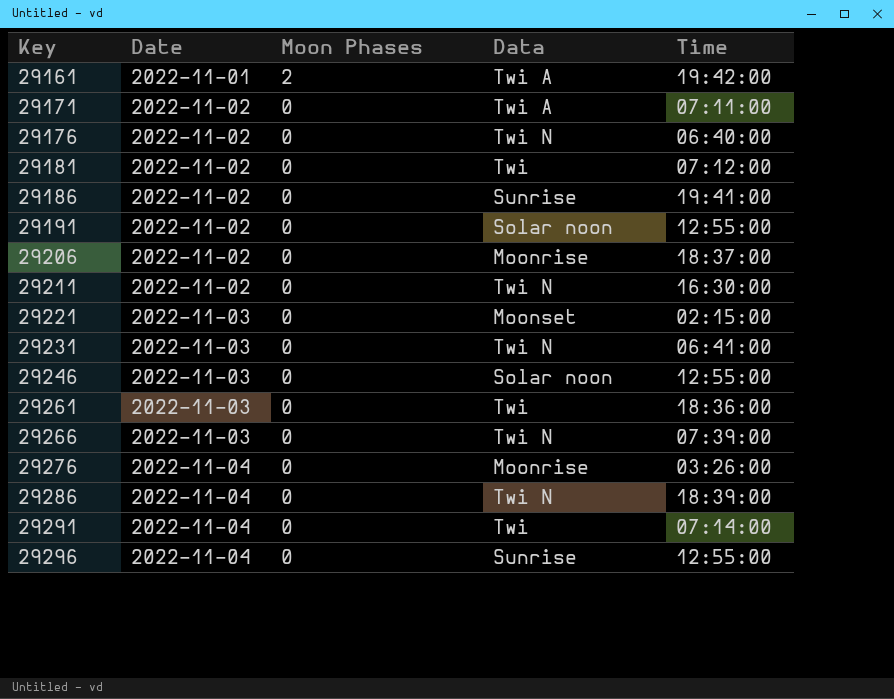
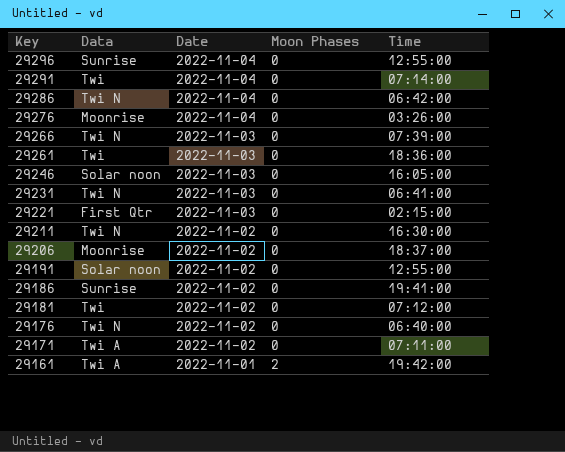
row order: Key ascending -> Key descending
column Data | position: 4 -> 2
29286 | Time: 18:39:00 -> 06:42:00
29246 | Time: 12:55:00 -> 16:05:00
29221 | Data: Moonset -> First Qtr

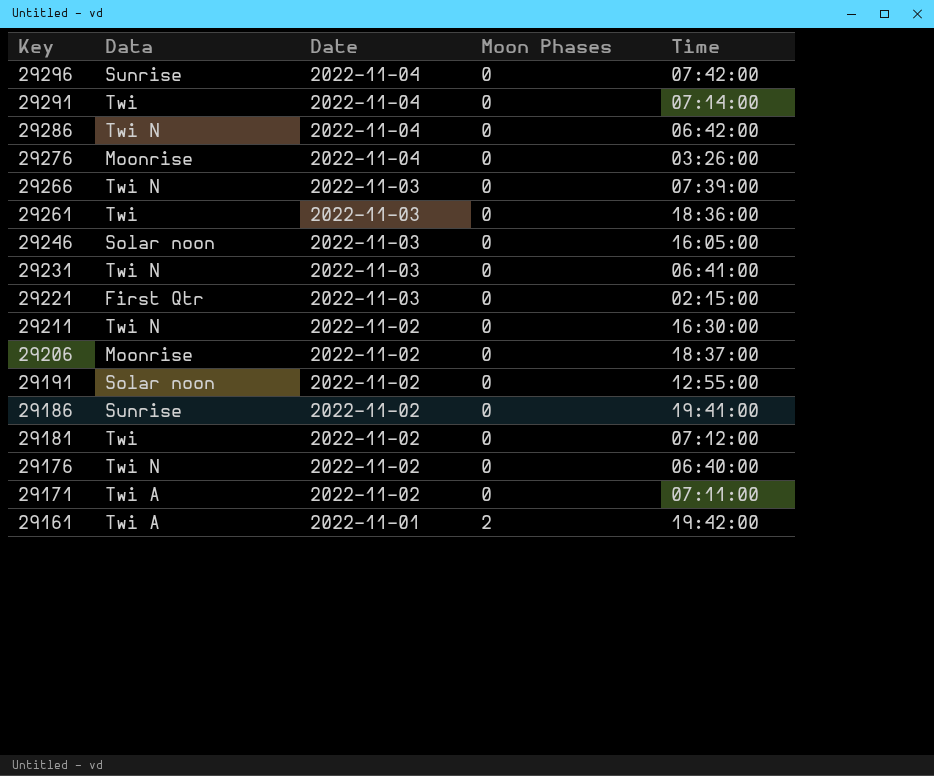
29296 | Time: 12:55:00 -> 07:42:00

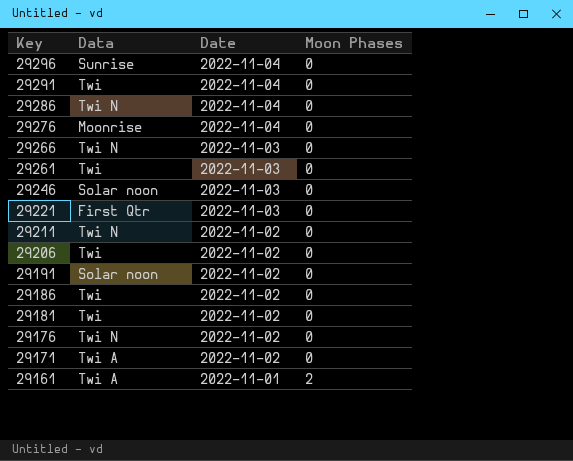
column Time | position: 5 -> none
row 29231: Twi N | 2022-11-03 | 0 | 06:41:00 -> none
29206 | Data: Moonrise -> Twi
29186 | Data: Sunrise -> Twi

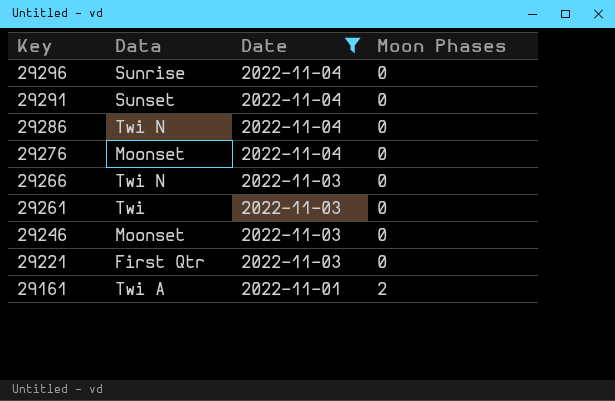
filter: none -> Date != 2022-11-02
29291 | Data: Twi -> Sunset
29276 | Data: Moonrise -> Moonset
29246 | Data: Solar noon -> Moonset

